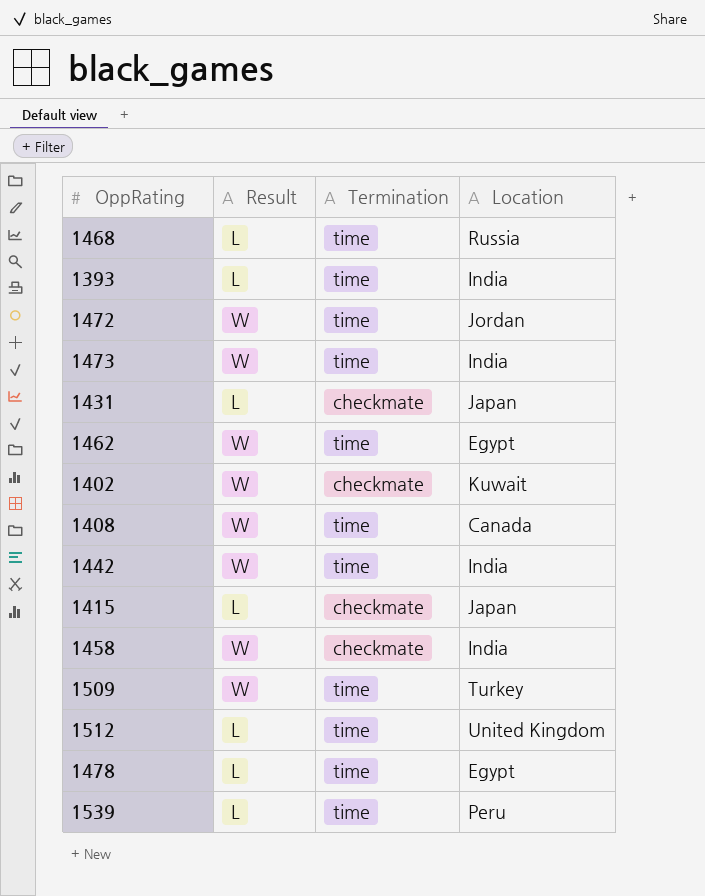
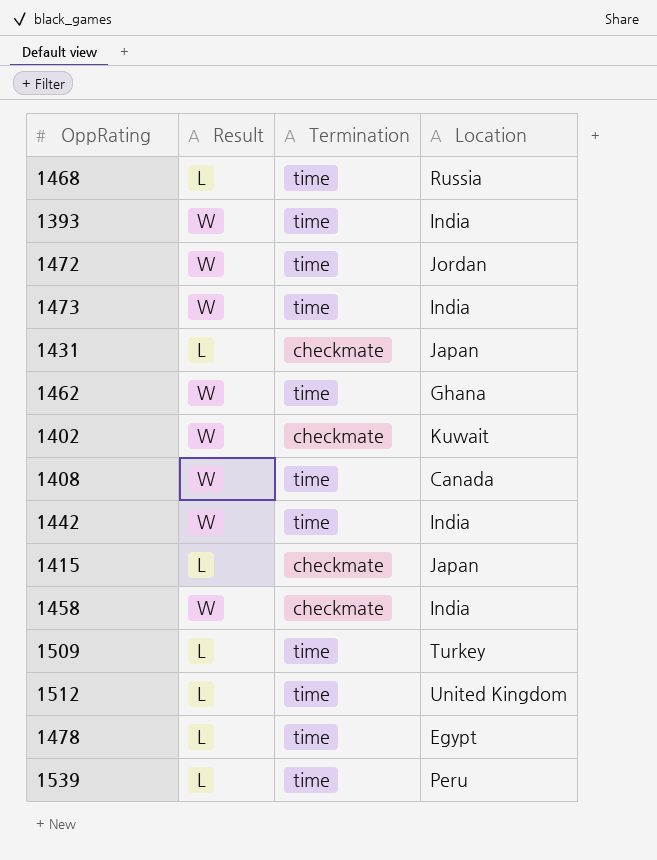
1393 | Result: L -> W
1462 | Location: Egypt -> Ghana
1509 | Result: W -> L

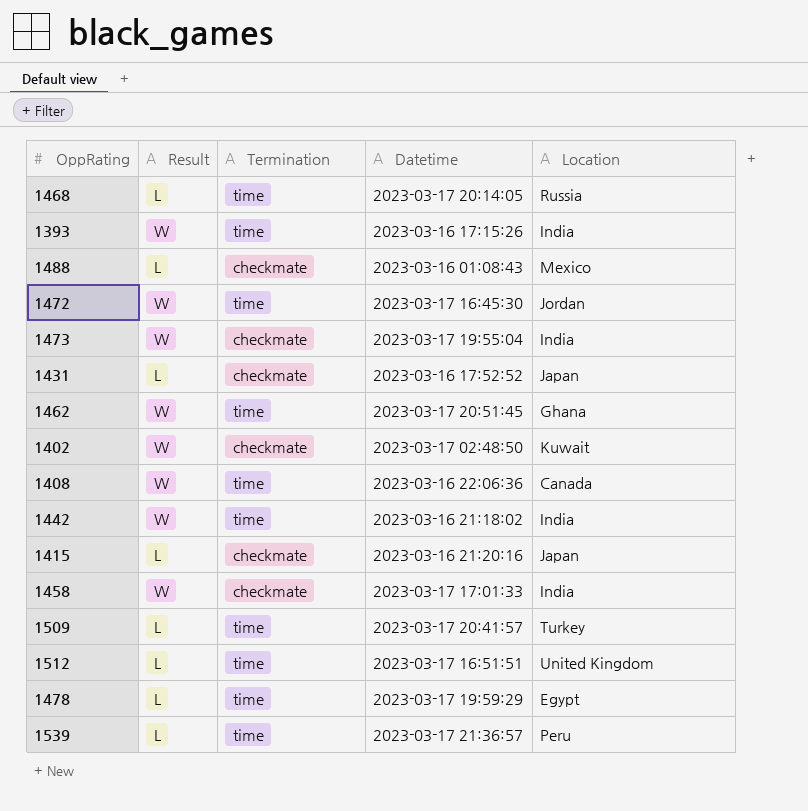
column Datetime | position: none -> 4
row 1488: none -> L | checkmate | 2023-03-16 01:08:43 | Mexico
1473 | Termination: time -> checkmate

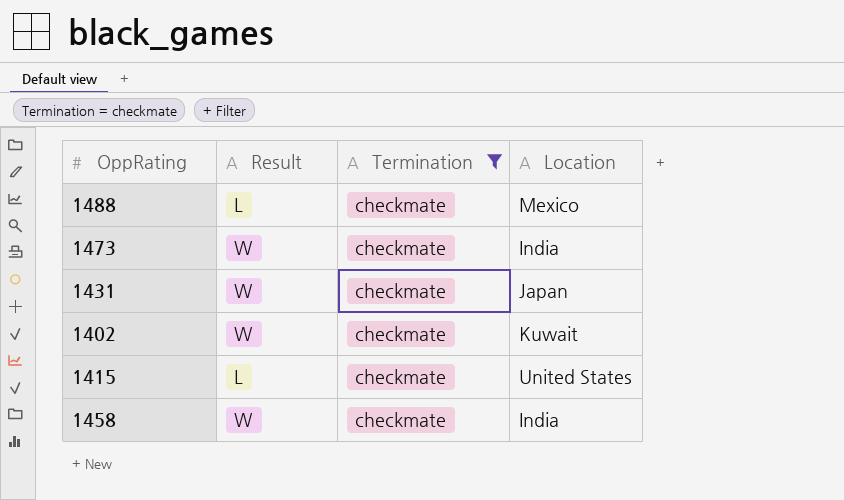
filter: none -> Termination = checkmate
column Datetime | position: 4 -> none
1431 | Result: L -> W
1415 | Location: Japan -> United States

